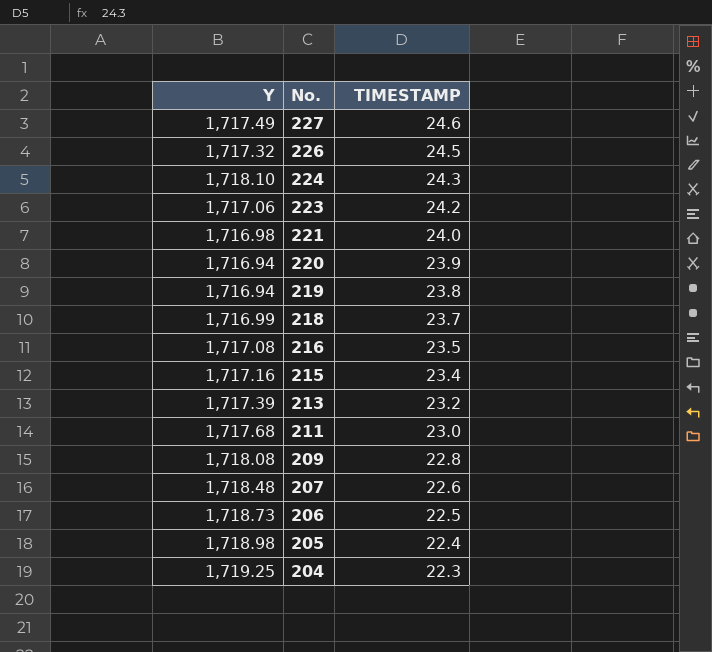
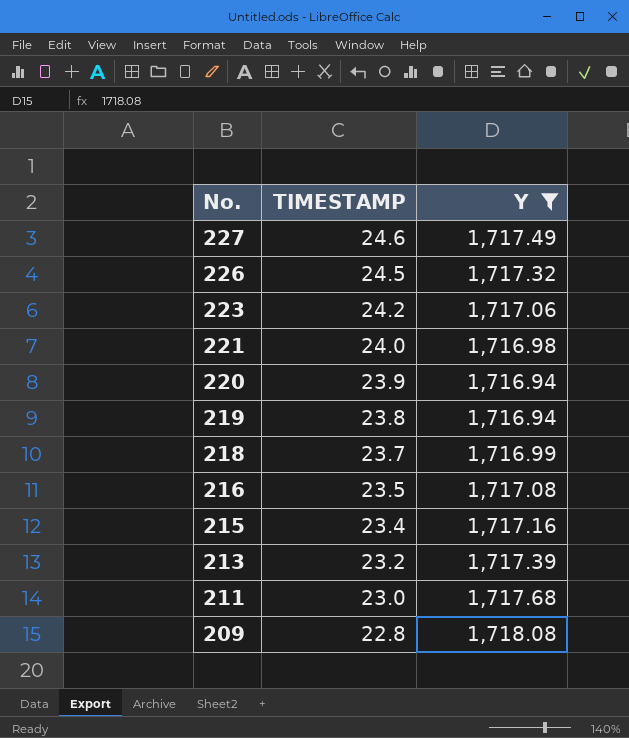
filter: none -> Y <= 1,718.08
column Y | position: 1 -> 3

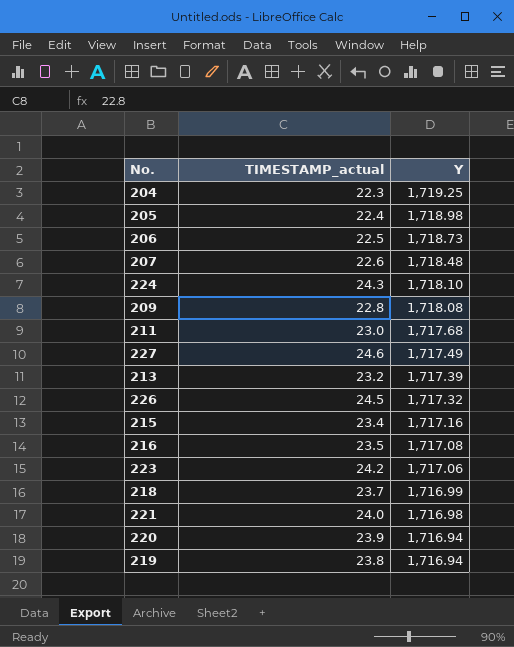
filter: Y <= 1,718.08 -> none
row order: No. descending -> Y descending
column name: TIMESTAMP -> TIMESTAMP_actual

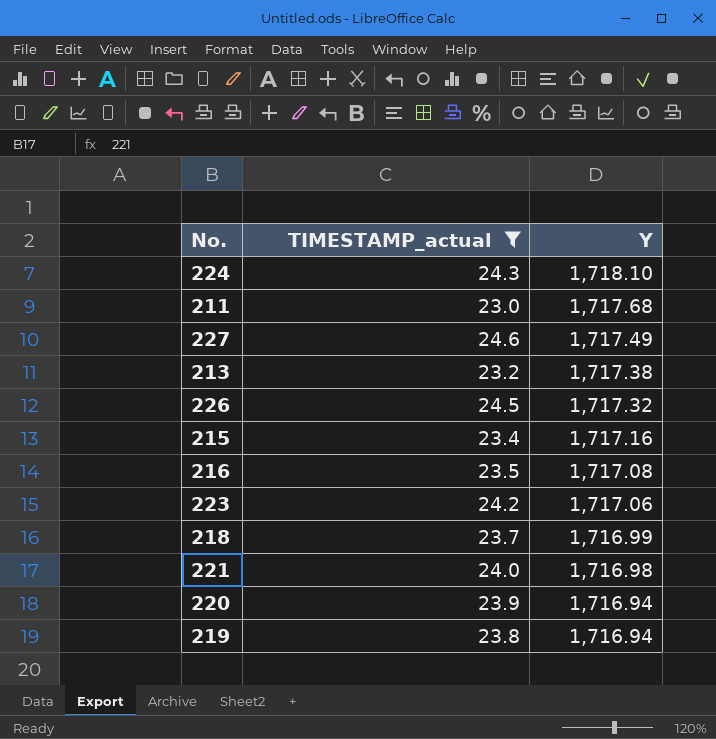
filter: none -> TIMESTAMP_actual >= 23.0
213 | Y: 1,717.39 -> 1,717.38

